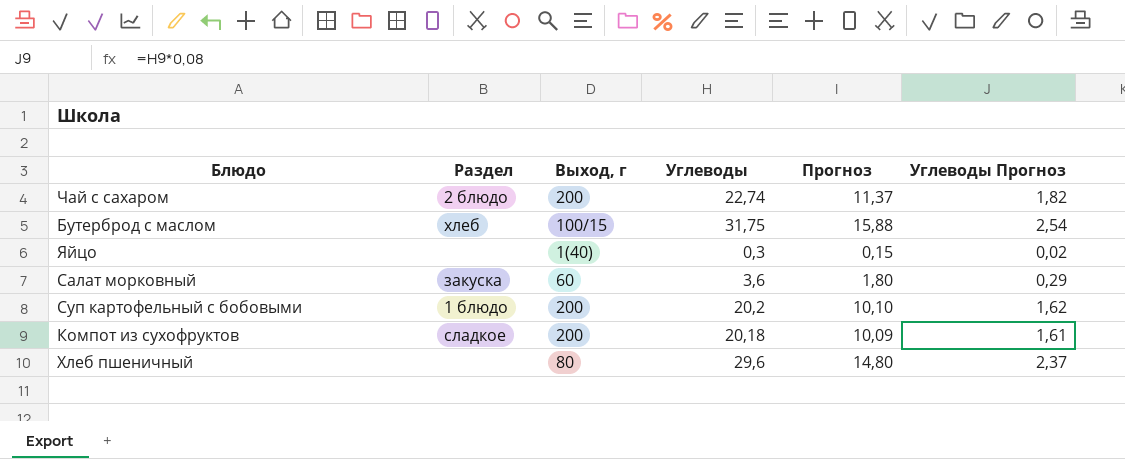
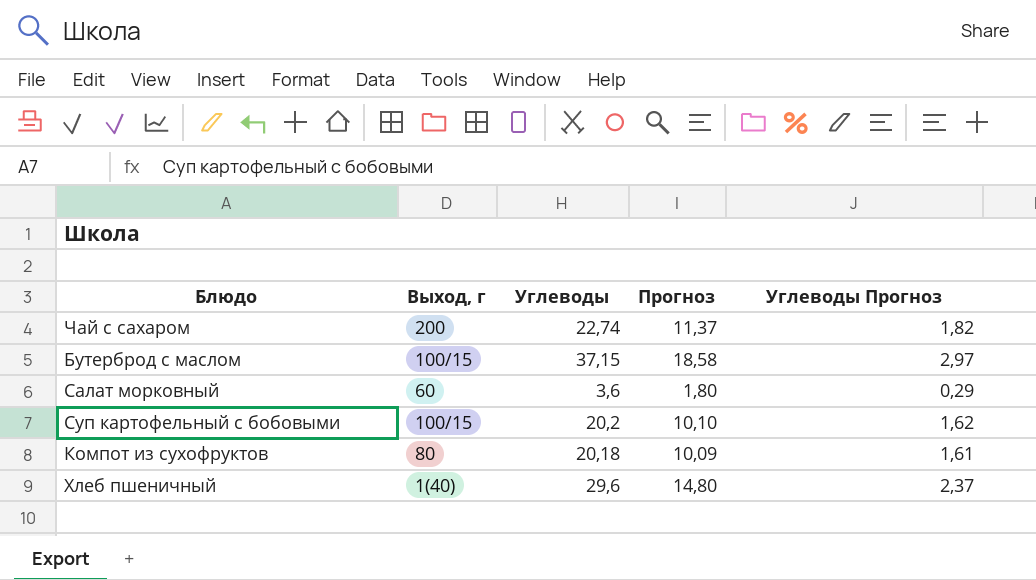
column Раздел | position: 2 -> none
row Яйцо: none | 1(40) | 0,3 | 0,15 | 0,02 -> none
Бутерброд с маслом | Углеводы: 31,75 -> 37,15
Бутерброд с маслом | Прогноз: 15,88 -> 18,58
Бутерброд с маслом | Углеводы Прогноз: 2,54 -> 2,97
Суп картофельный с бобовыми | Выход, г: 200 -> 100/15
Компот из сухофруктов | Выход, г: 200 -> 80
Хлеб пшеничный | Выход, г: 80 -> 1(40)

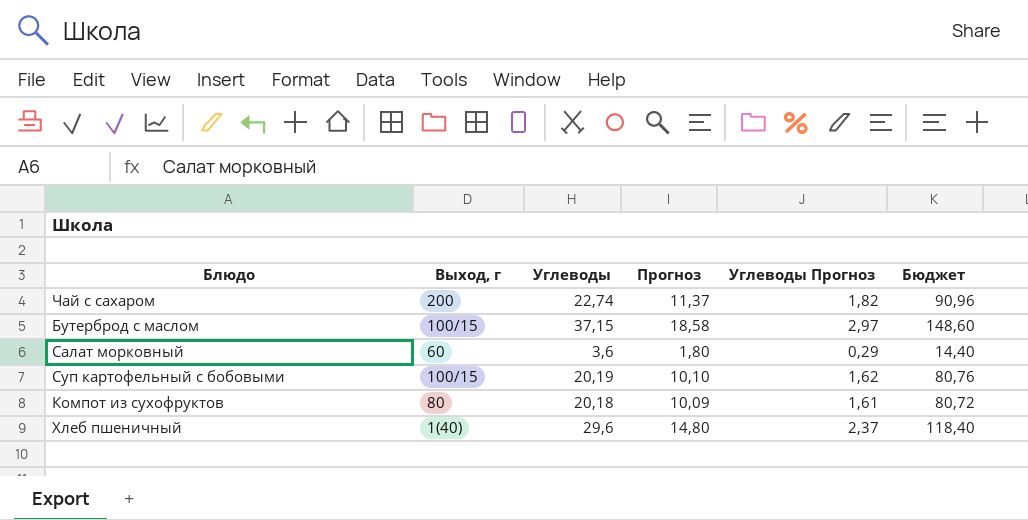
column Бюджет | formula: none -> [Углеводы] * 4
Суп картофельный с бобовыми | Углеводы: 20,2 -> 20,19

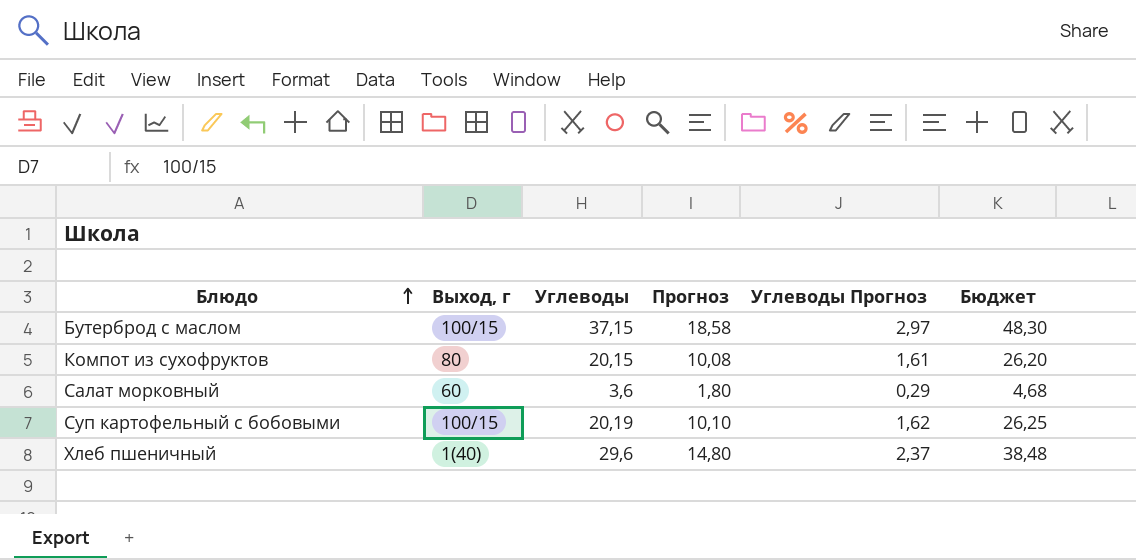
row order: none -> Блюдо ascending
column Бюджет | formula: [Углеводы] * 4 -> [Углеводы] * 1,3
row Чай с сахаром: 200 | 22,74 | 11,37 | 1,82 | 90,96 -> none
Компот из сухофруктов | Углеводы: 20,18 -> 20,15
Компот из сухофруктов | Прогноз: 10,09 -> 10,08

